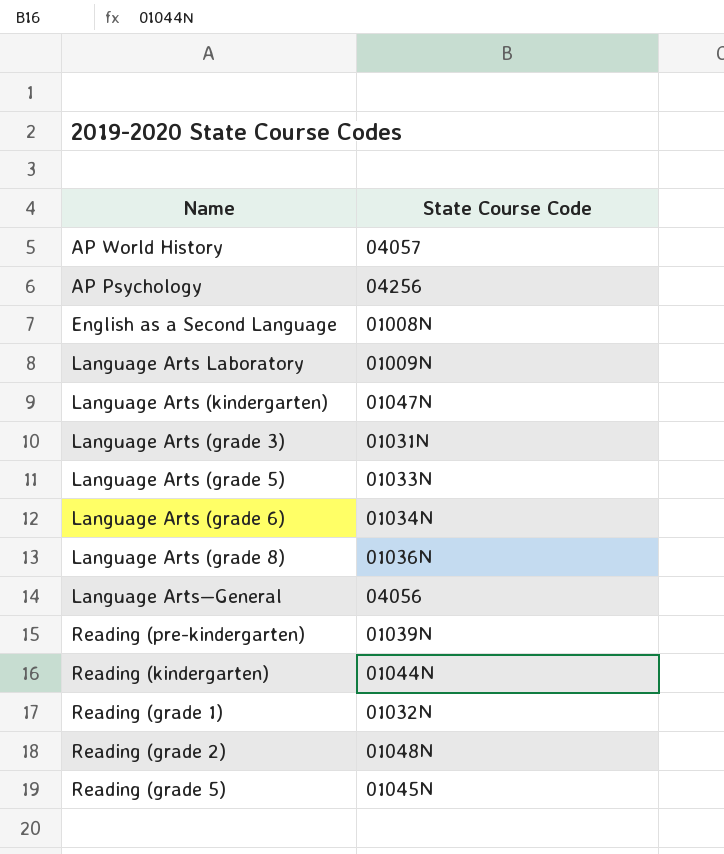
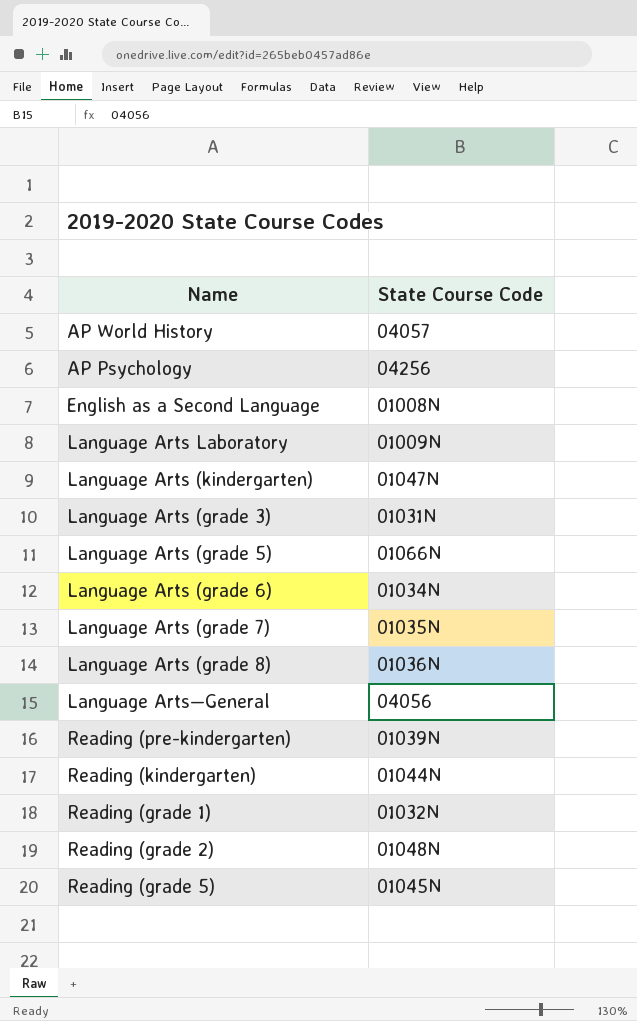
Language Arts (grade 5) | State Course Code: 01033N -> 01066N
row Language Arts (grade 7): none -> 01035N

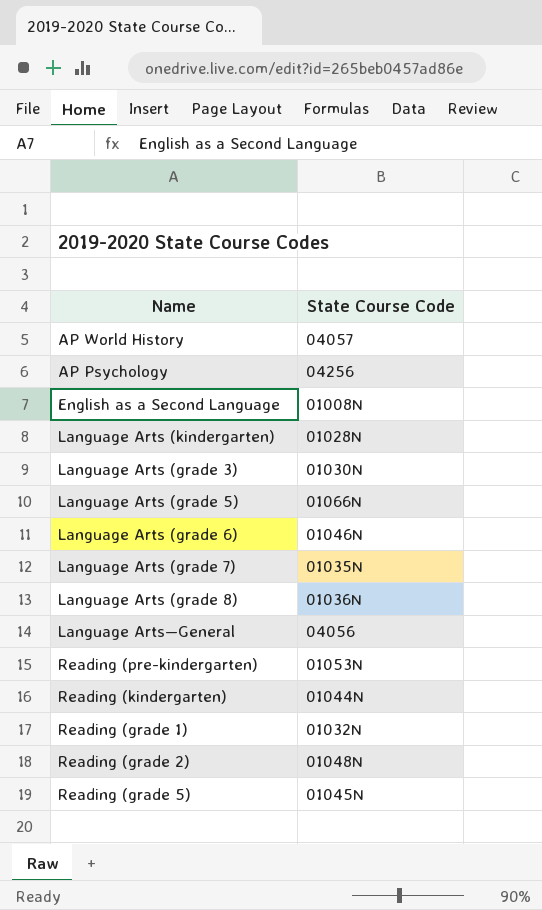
row Language Arts Laboratory: 01009N -> none
Language Arts (kindergarten) | State Course Code: 01047N -> 01028N
Language Arts (grade 3) | State Course Code: 01031N -> 01030N
Language Arts (grade 6) | State Course Code: 01034N -> 01046N
Reading (pre-kindergarten) | State Course Code: 01039N -> 01053N

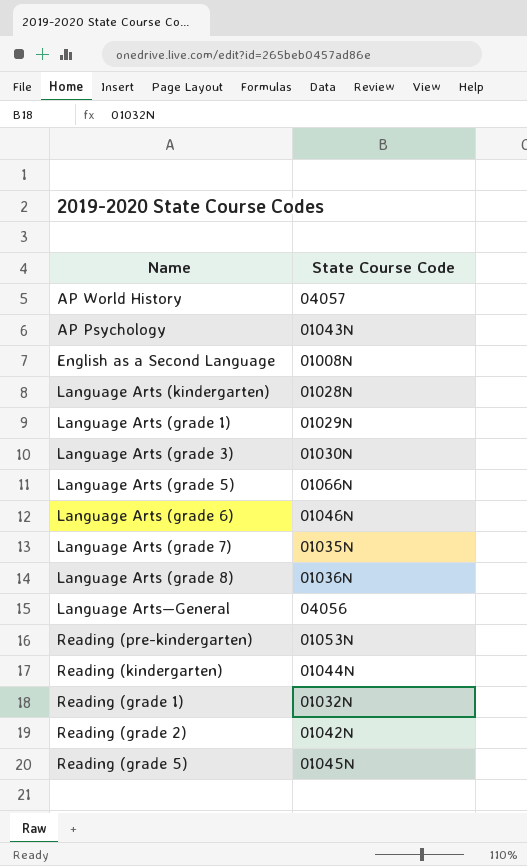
AP Psychology | State Course Code: 04256 -> 01043N
row Language Arts (grade 1): none -> 01029N
Reading (grade 2) | State Course Code: 01048N -> 01042N

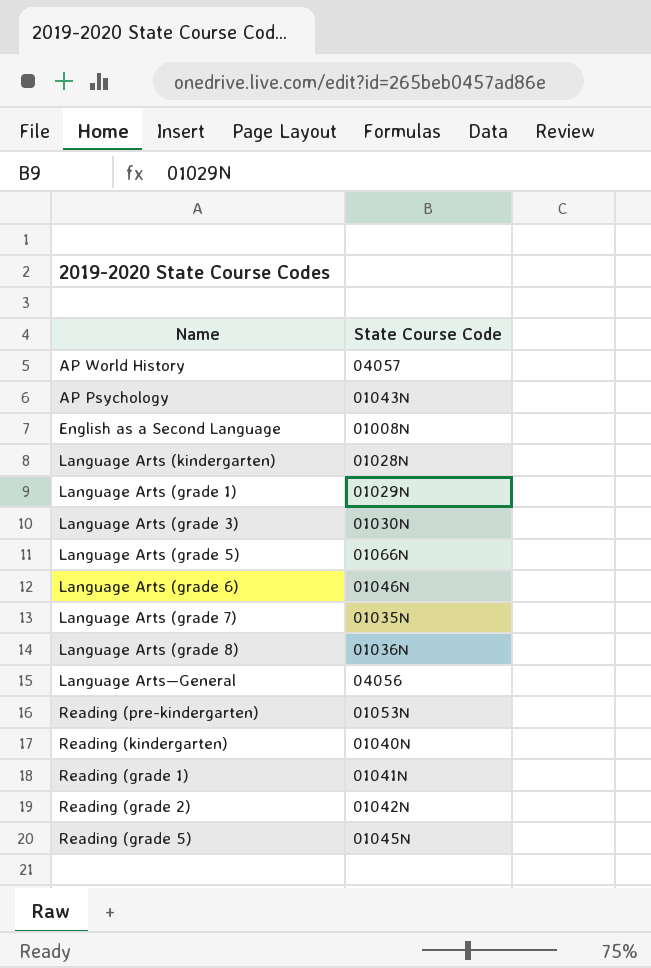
Reading (kindergarten) | State Course Code: 01044N -> 01040N
Reading (grade 1) | State Course Code: 01032N -> 01041N

